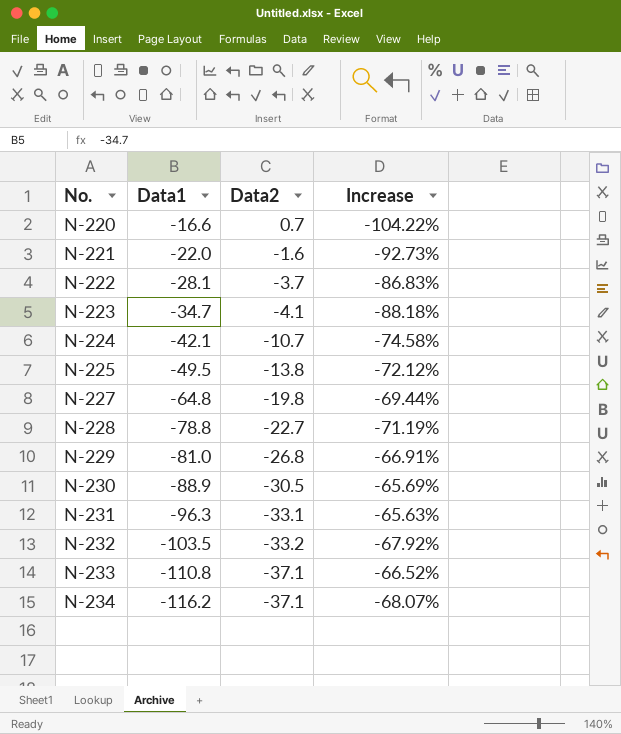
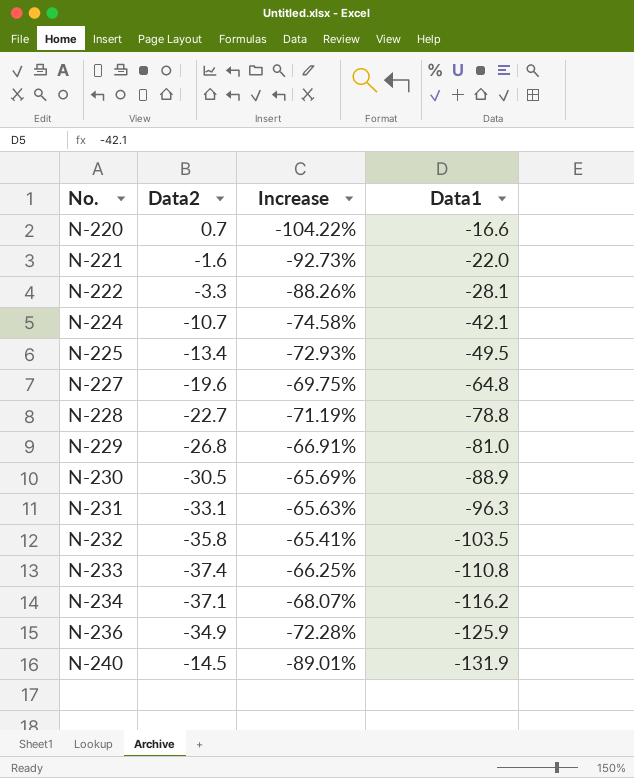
column Data1 | position: 2 -> 4
row N-223: -34.7 | -4.1 | -88.18% -> none
N-222 | Data2: -3.7 -> -3.3
N-222 | Increase: -86.83% -> -88.26%
N-225 | Data2: -13.8 -> -13.4
N-225 | Increase: -72.12% -> -72.93%
N-227 | Data2: -19.8 -> -19.6
N-227 | Increase: -69.44% -> -69.75%
N-232 | Data2: -33.2 -> -35.8
N-232 | Increase: -67.92% -> -65.41%
N-233 | Data2: -37.1 -> -37.4
N-233 | Increase: -66.52% -> -66.25%
row N-236: none -> -34.9 | -72.28% | -125.9
row N-240: none -> -14.5 | -89.01% | -131.9

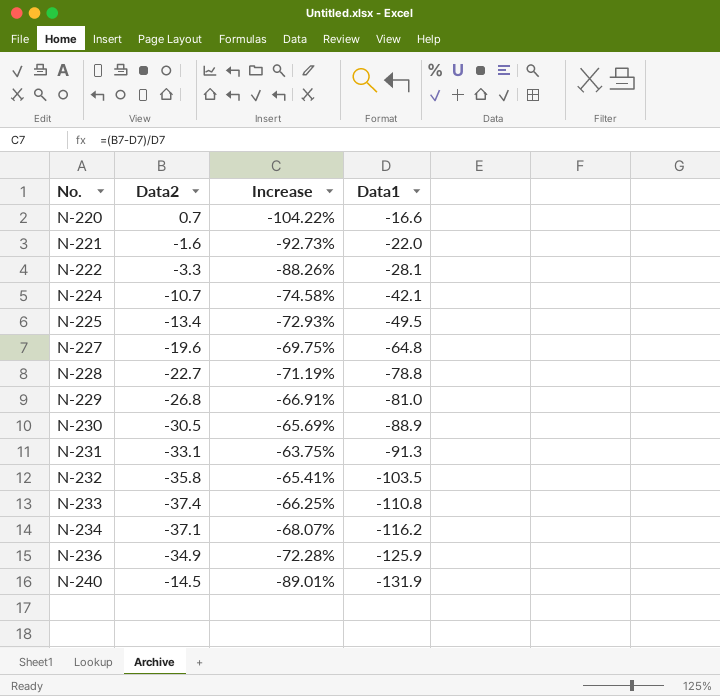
N-231 | Increase: -65.63% -> -63.75%
N-231 | Data1: -96.3 -> -91.3

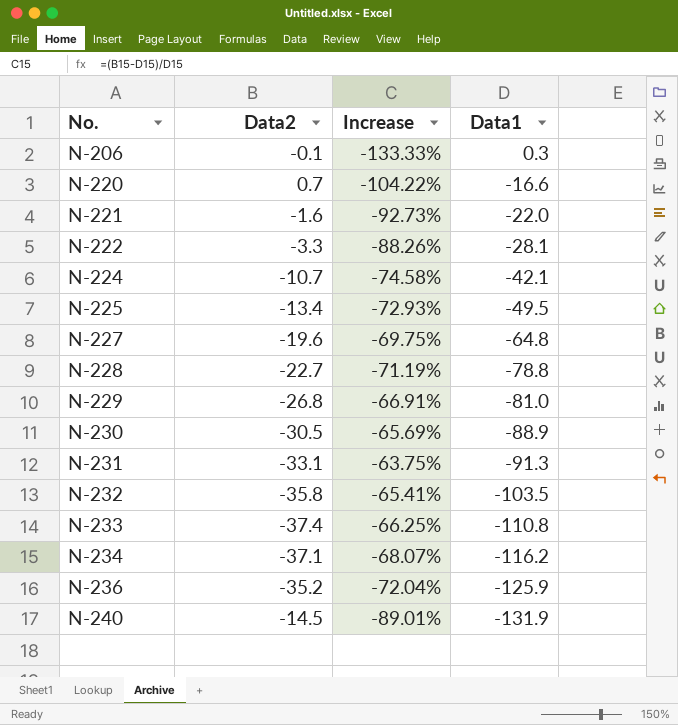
row N-206: none -> -0.1 | -133.33% | 0.3
N-236 | Data2: -34.9 -> -35.2
N-236 | Increase: -72.28% -> -72.04%

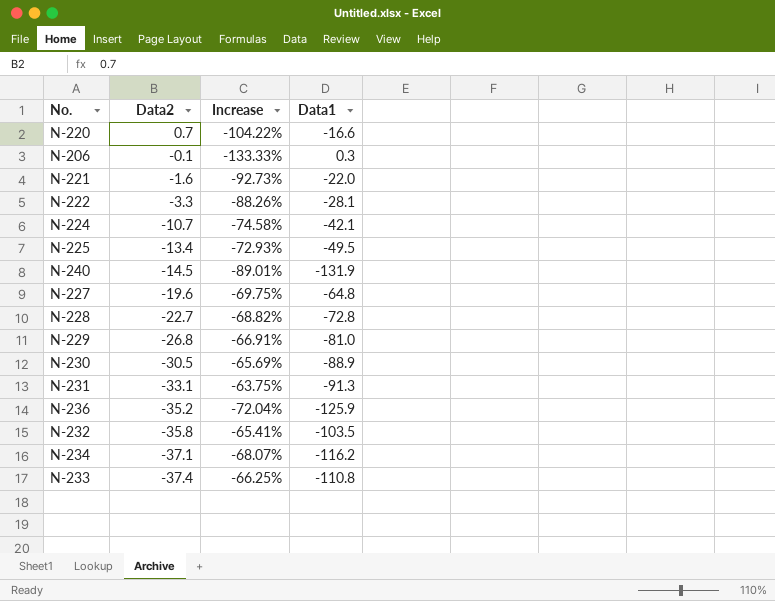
row order: No. ascending -> Data2 descending
N-228 | Increase: -71.19% -> -68.82%
N-228 | Data1: -78.8 -> -72.8

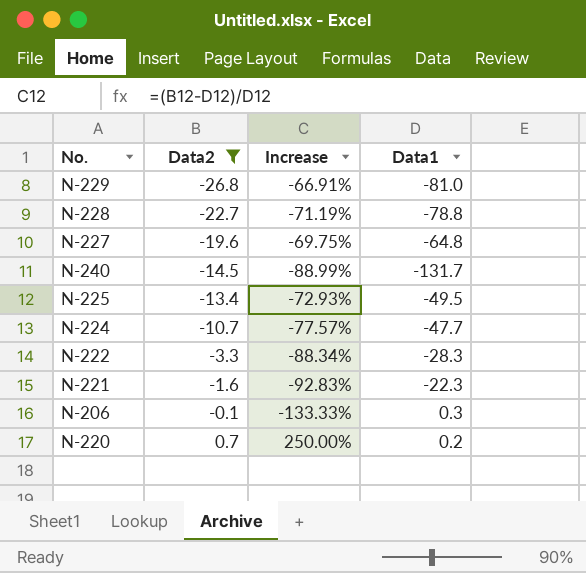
filter: none -> Data2 >= -26.8
row order: Data2 descending -> Data2 ascending
N-228 | Increase: -68.82% -> -71.19%
N-228 | Data1: -72.8 -> -78.8
N-240 | Increase: -89.01% -> -88.99%
N-240 | Data1: -131.9 -> -131.7
N-224 | Increase: -74.58% -> -77.57%
N-224 | Data1: -42.1 -> -47.7
N-222 | Increase: -88.26% -> -88.34%
N-222 | Data1: -28.1 -> -28.3
N-221 | Increase: -92.73% -> -92.83%
N-221 | Data1: -22.0 -> -22.3
N-220 | Increase: -104.22% -> 250.00%
N-220 | Data1: -16.6 -> 0.2

